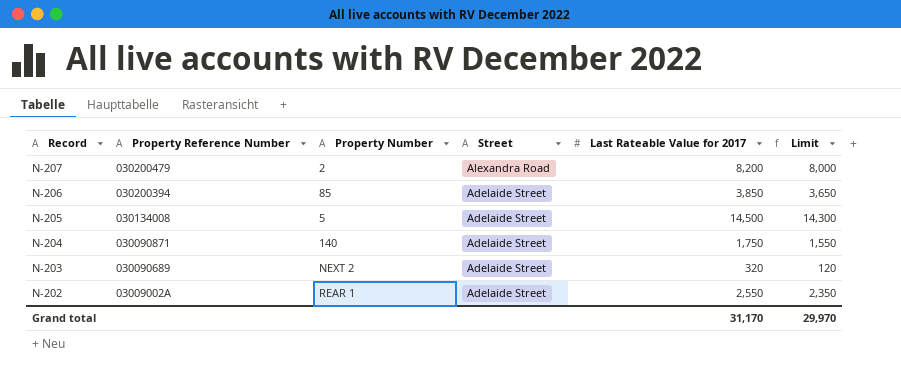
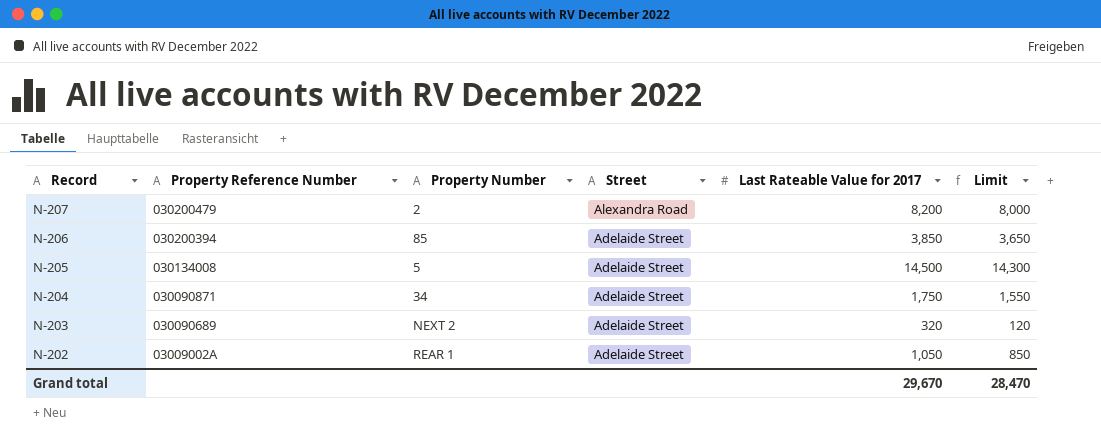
N-204 | Property Number: 140 -> 34
N-202 | Last Rateable Value for 2017: 2,550 -> 1,050
N-202 | Limit: 2,350 -> 850
Grand total | Last Rateable Value for 2017: 31,170 -> 29,670
Grand total | Limit: 29,970 -> 28,470

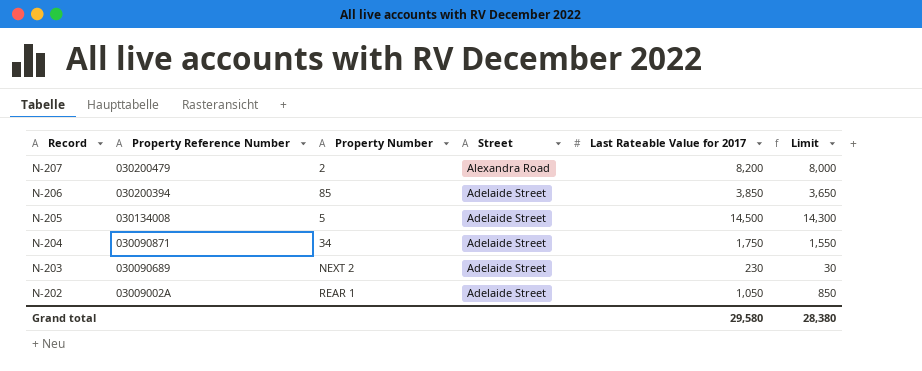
N-203 | Last Rateable Value for 2017: 320 -> 230
N-203 | Limit: 120 -> 30
Grand total | Last Rateable Value for 2017: 29,670 -> 29,580
Grand total | Limit: 28,470 -> 28,380

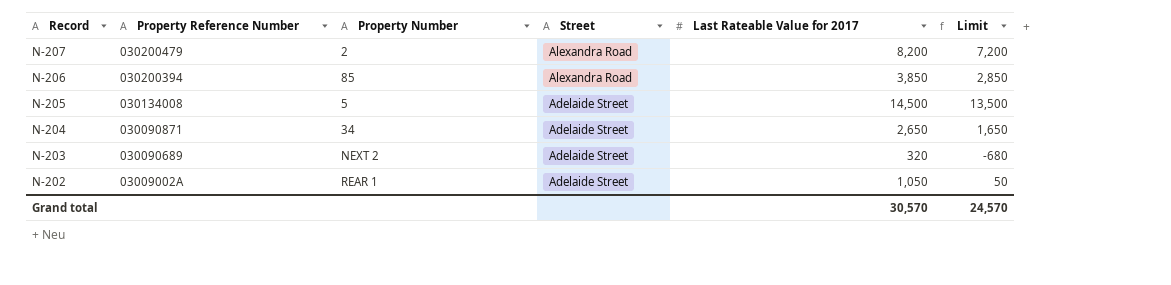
column Limit | formula: [Last Rateable Value for 2017] - 200 -> [Last Rateable Value for 2017] - 1000
N-206 | Street: Adelaide Street -> Alexandra Road
N-204 | Last Rateable Value for 2017: 1,750 -> 2,650
N-203 | Last Rateable Value for 2017: 230 -> 320
Grand total | Last Rateable Value for 2017: 29,580 -> 30,570
Grand total | Limit: 28,380 -> 24,570

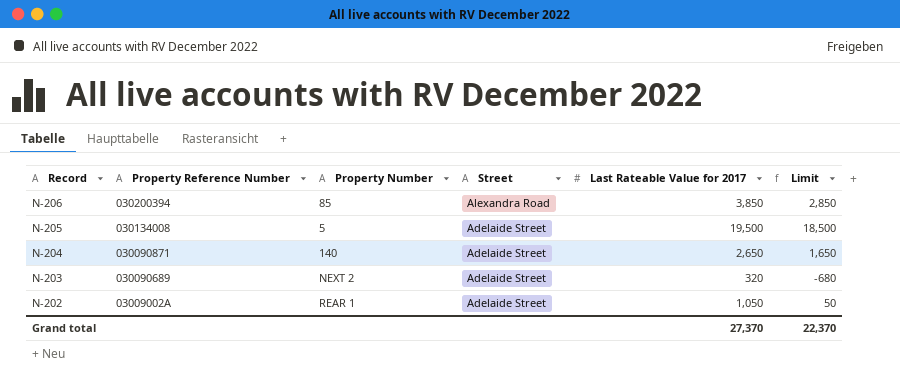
row N-207: 030200479 | 2 | Alexandra Road | 8,200 | 7,200 -> none
N-205 | Last Rateable Value for 2017: 14,500 -> 19,500
N-205 | Limit: 13,500 -> 18,500
N-204 | Property Number: 34 -> 140
Grand total | Last Rateable Value for 2017: 30,570 -> 27,370
Grand total | Limit: 24,570 -> 22,370

